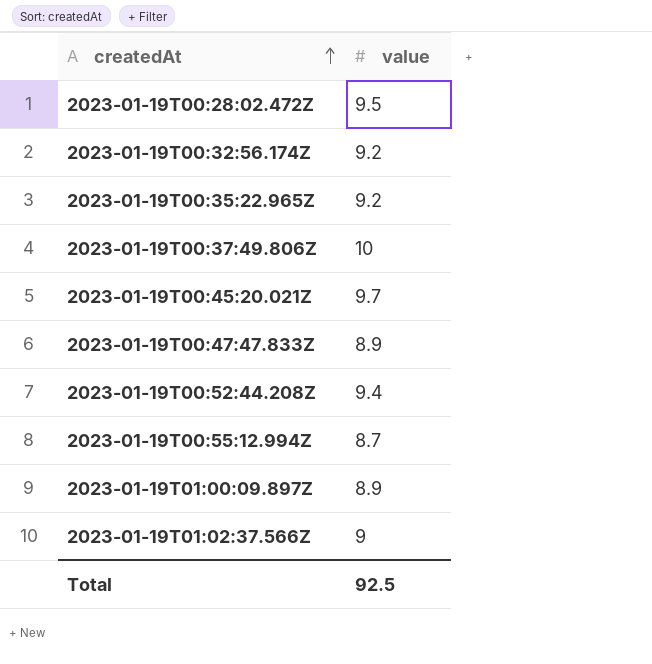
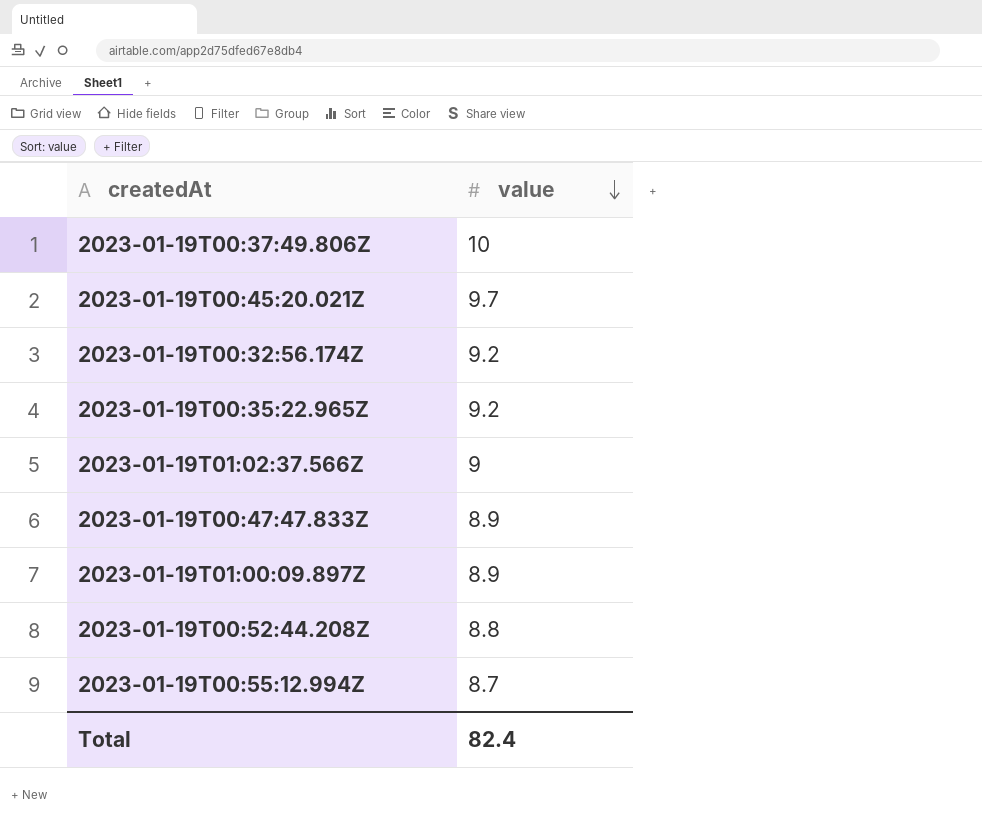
row order: createdAt ascending -> value descending
row 2023-01-19T00:28:02.472Z: 9.5 -> none
2023-01-19T00:52:44.208Z | value: 9.4 -> 8.8
Total | value: 92.5 -> 82.4

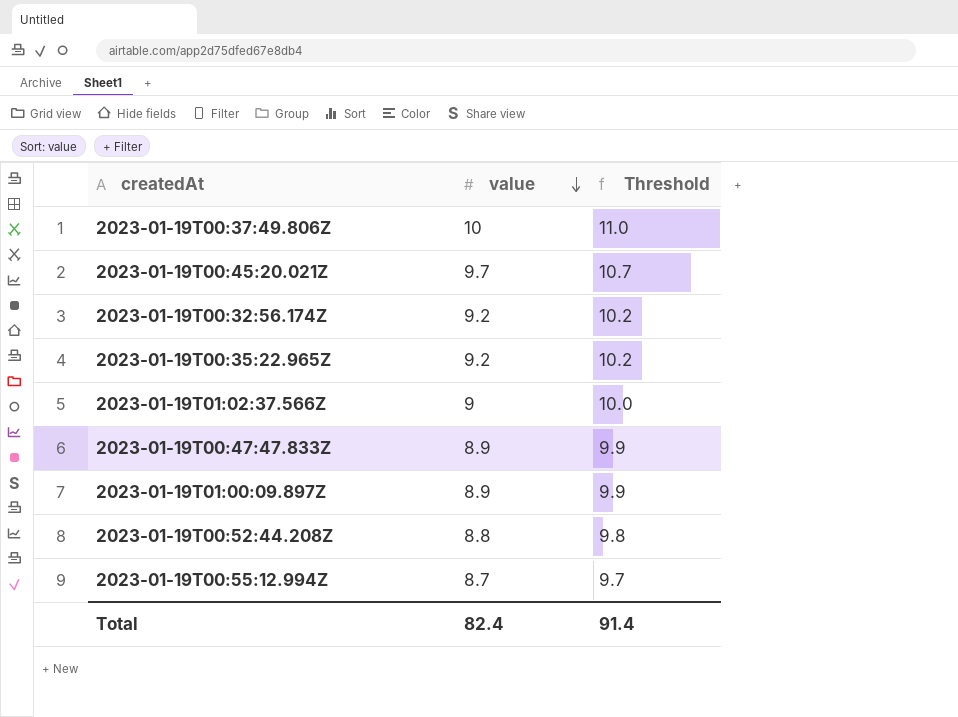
column Threshold | formula: none -> [value] + 1

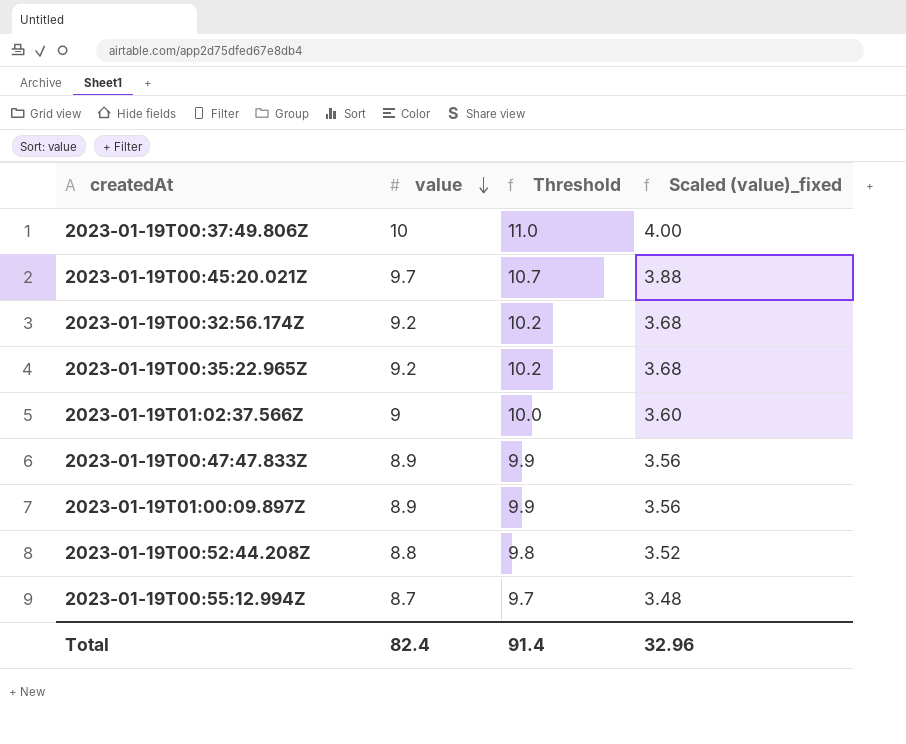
column Scaled (value)_fixed | formula: none -> [value] * 0.4

